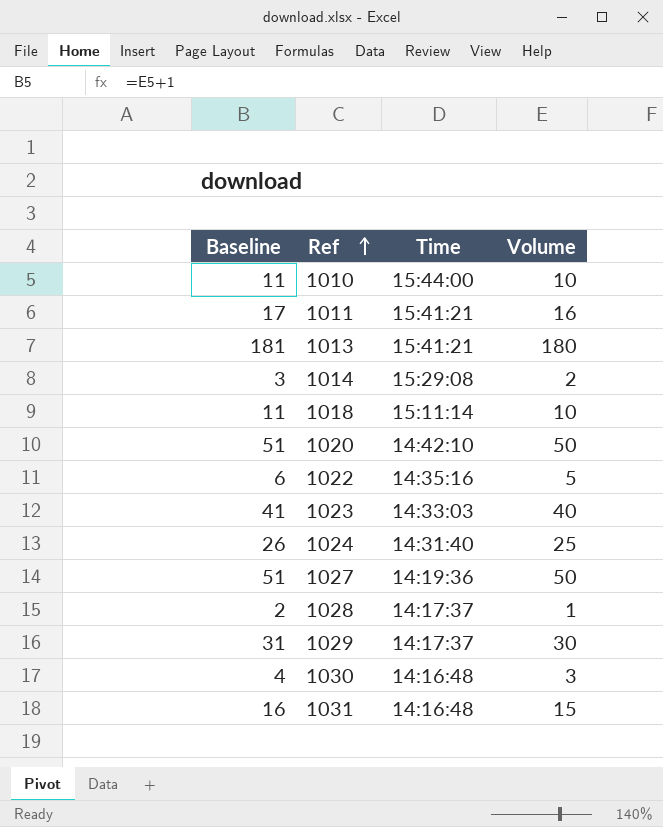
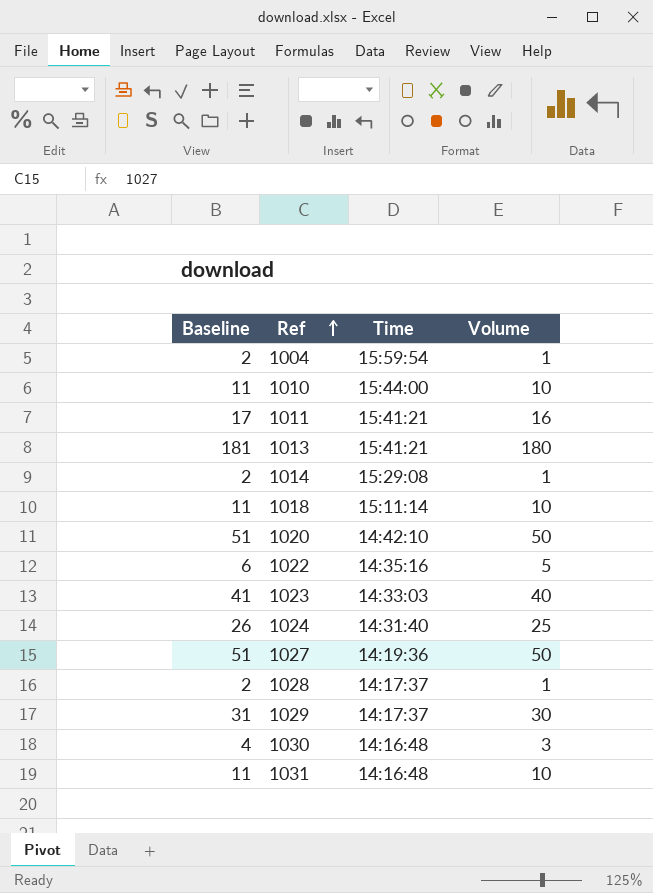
row 1004: none -> 2 | 15:59:54 | 1
1014 | Baseline: 3 -> 2
1014 | Volume: 2 -> 1
1031 | Baseline: 16 -> 11
1031 | Volume: 15 -> 10

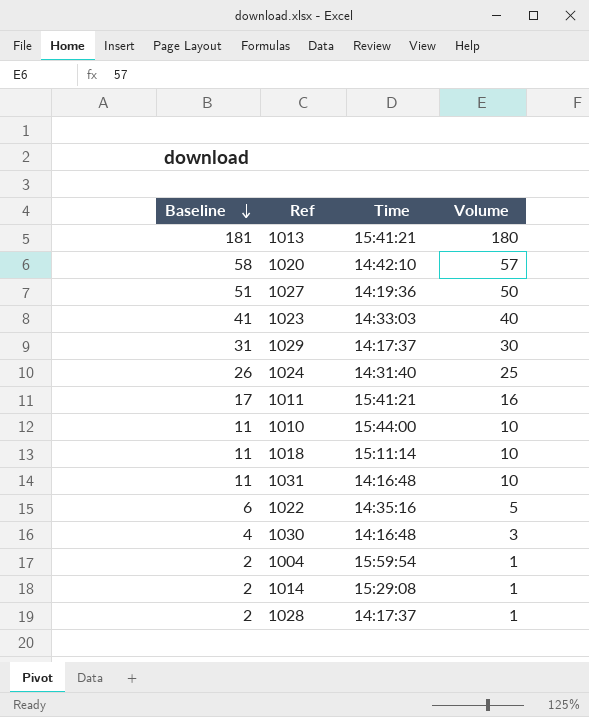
row order: Ref ascending -> Baseline descending
1020 | Baseline: 51 -> 58
1020 | Volume: 50 -> 57

